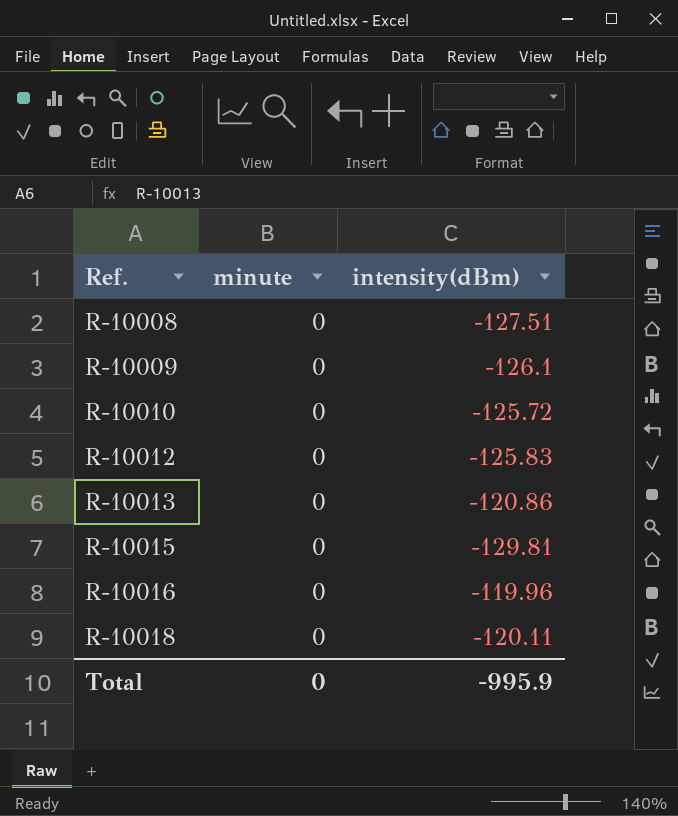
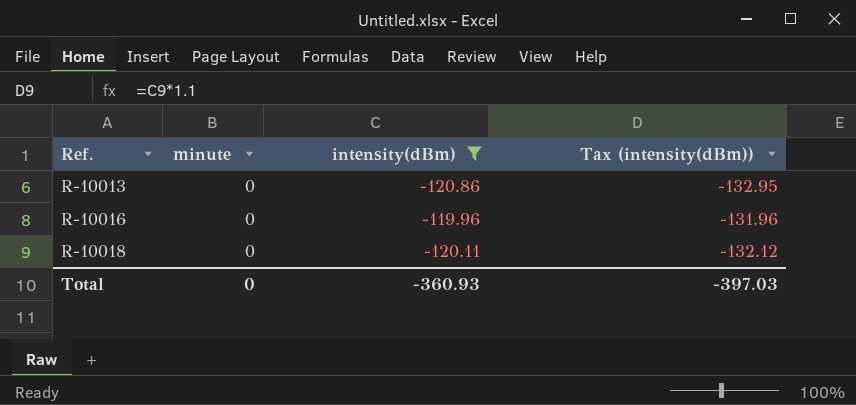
filter: none -> intensity(dBm) >= -120.86
column Tax (intensity(dBm)) | formula: none -> [intensity(dBm)] * 1.1
Total | intensity(dBm): -995.9 -> -360.93

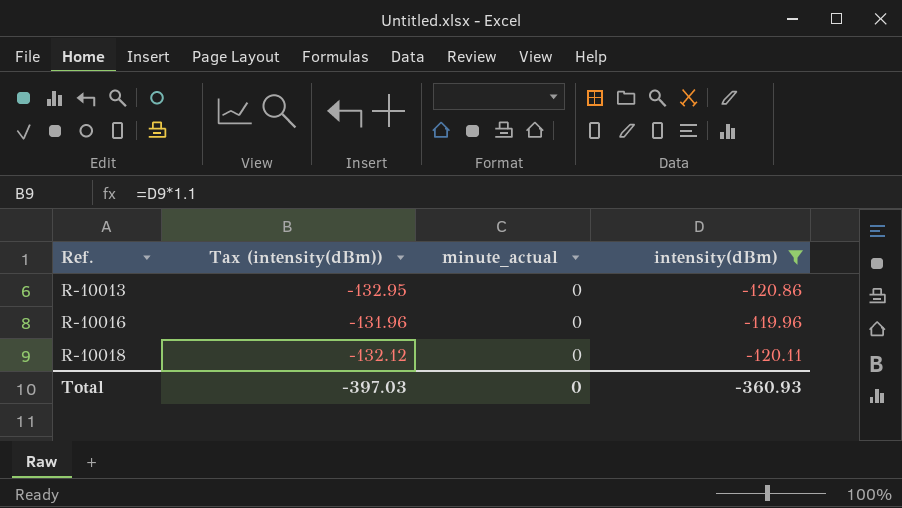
column Tax (intensity(dBm)) | position: 4 -> 2
column name: minute -> minute_actual

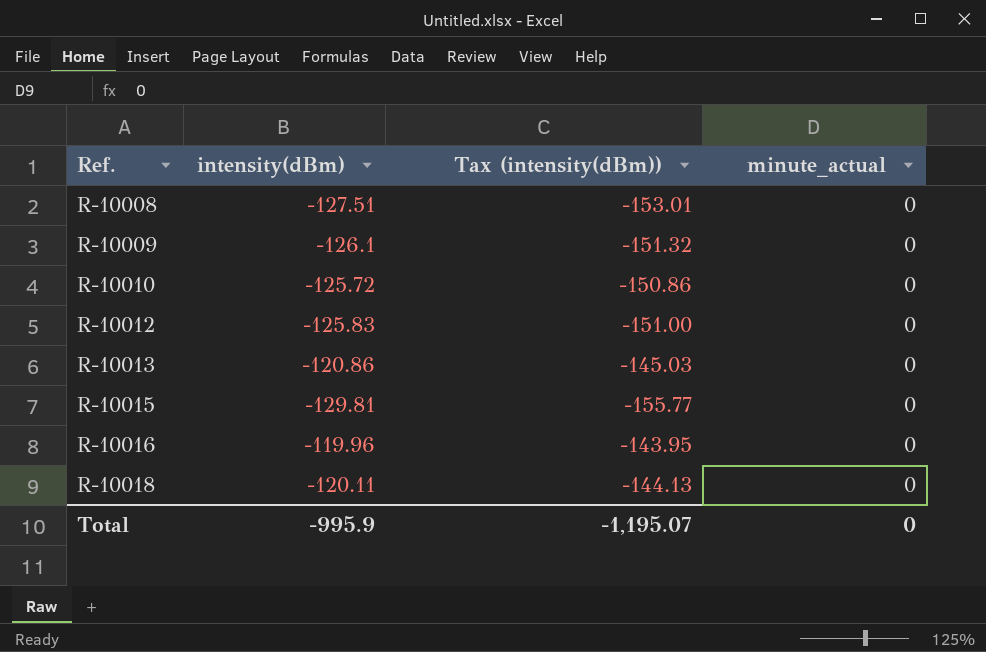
filter: intensity(dBm) >= -120.86 -> none
column intensity(dBm) | position: 4 -> 2
column Tax (intensity(dBm)) | formula: [intensity(dBm)] * 1.1 -> [intensity(dBm)] * 1.2
Total | intensity(dBm): -360.93 -> -995.9
Total | Tax (intensity(dBm)): -397.03 -> -1,195.07

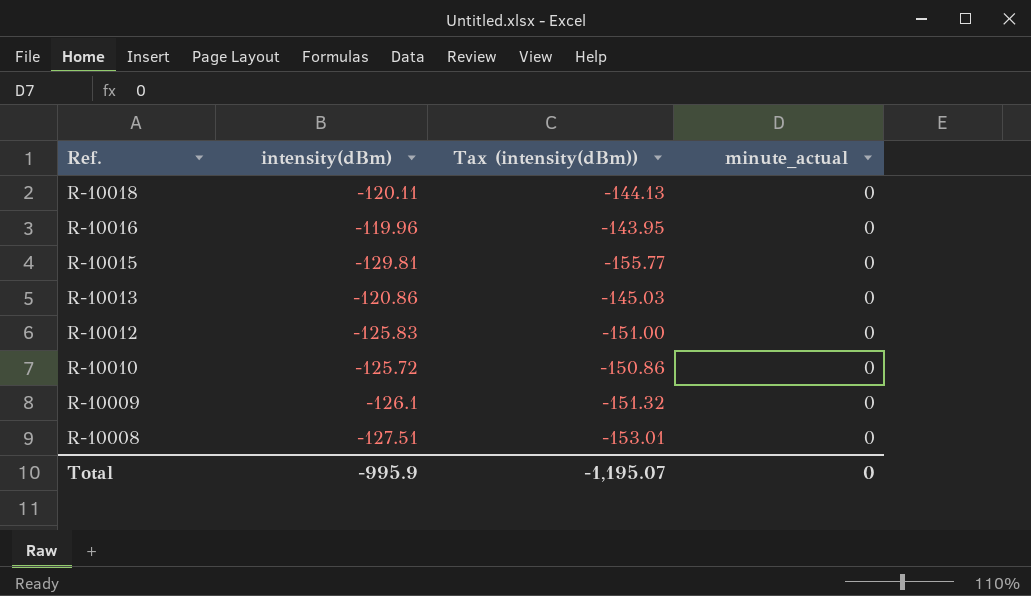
row order: Ref. ascending -> Ref. descending

